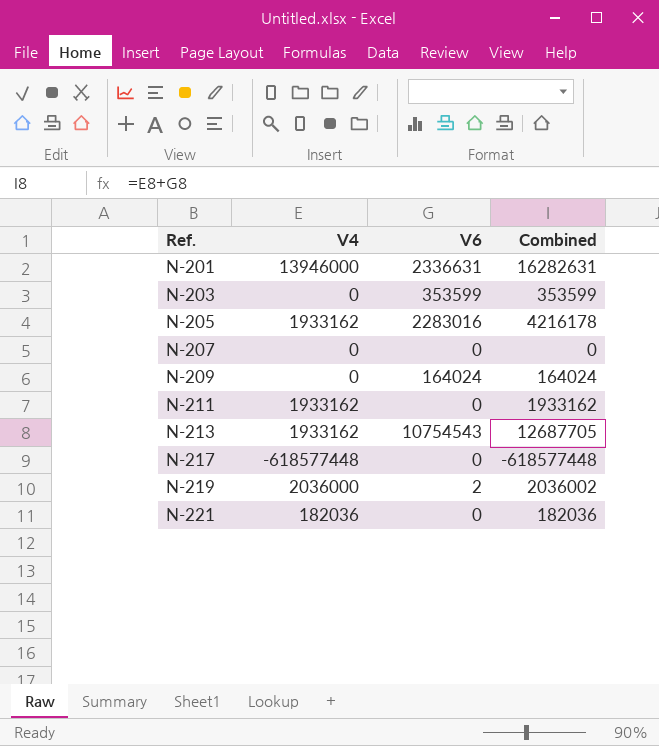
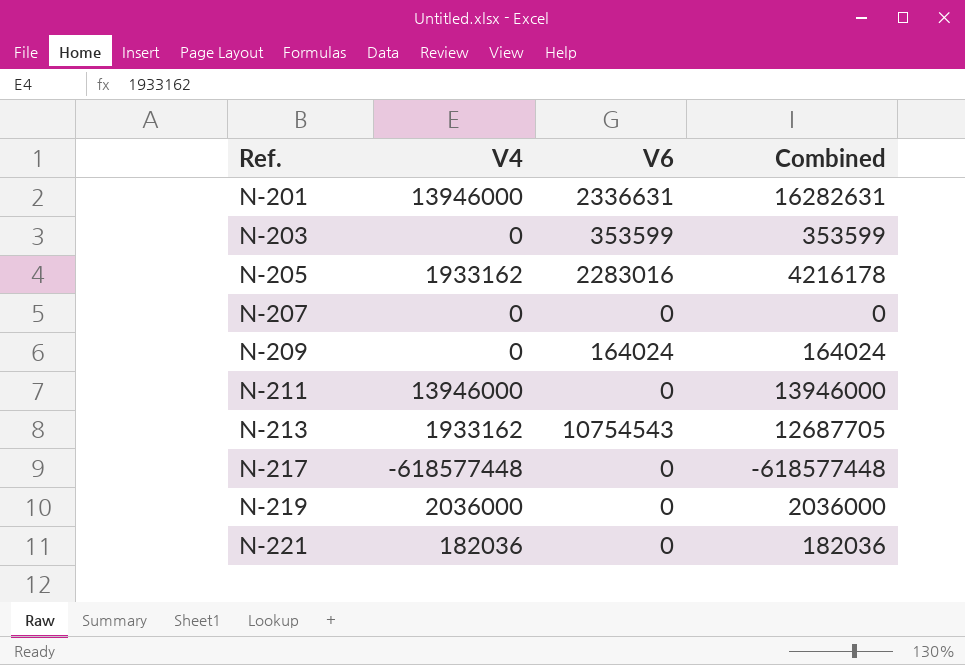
N-211 | V4: 1933162 -> 13946000
N-211 | Combined: 1933162 -> 13946000
N-219 | V6: 2 -> 0
N-219 | Combined: 2036002 -> 2036000

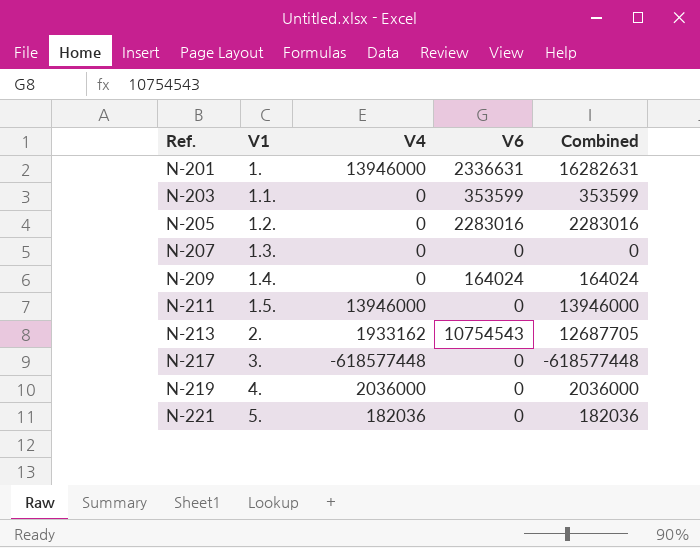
column V1 | position: none -> 2
N-205 | V4: 1933162 -> 0
N-205 | Combined: 4216178 -> 2283016

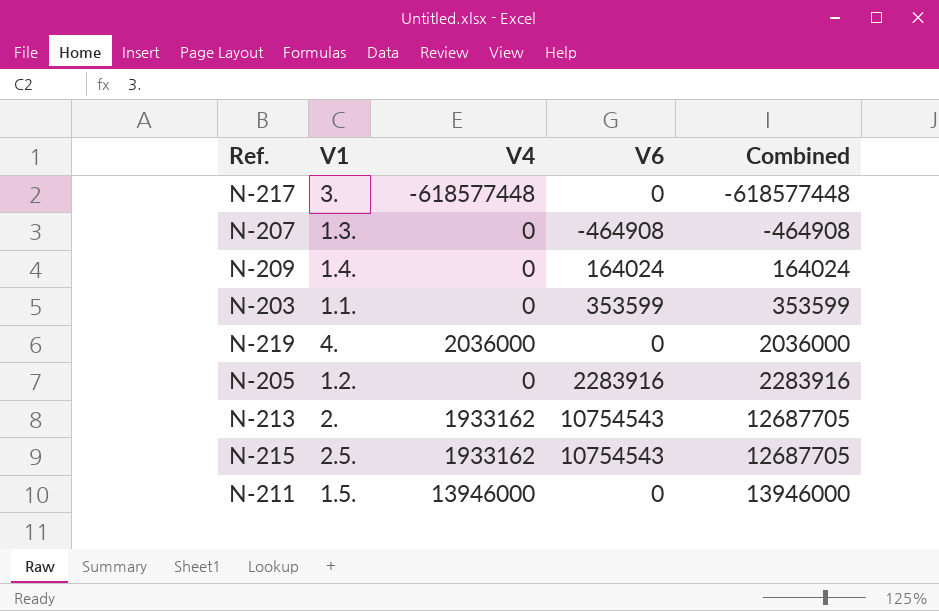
row order: Ref. ascending -> Combined ascending
row N-201: 1. | 13946000 | 2336631 | 16282631 -> none
row N-221: 5. | 182036 | 0 | 182036 -> none
N-207 | V6: 0 -> -464908
N-207 | Combined: 0 -> -464908
N-205 | V6: 2283016 -> 2283916
N-205 | Combined: 2283016 -> 2283916
row N-215: none -> 2.5. | 1933162 | 10754543 | 12687705

